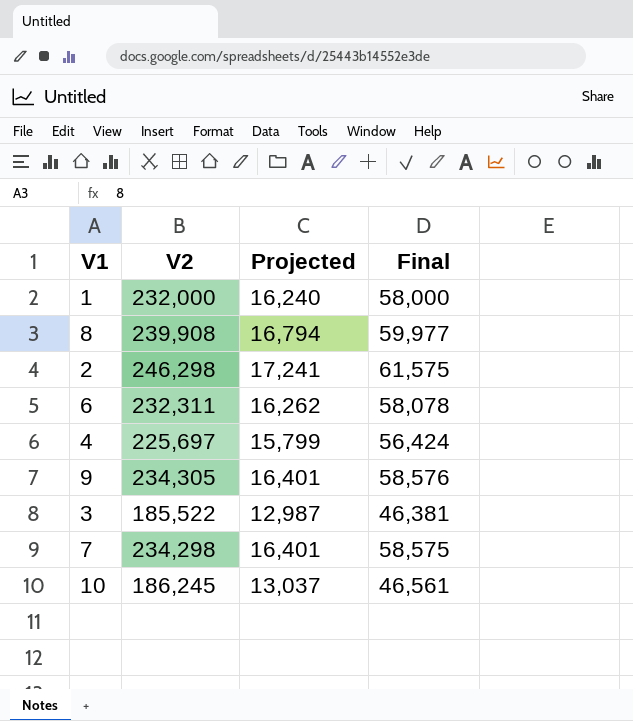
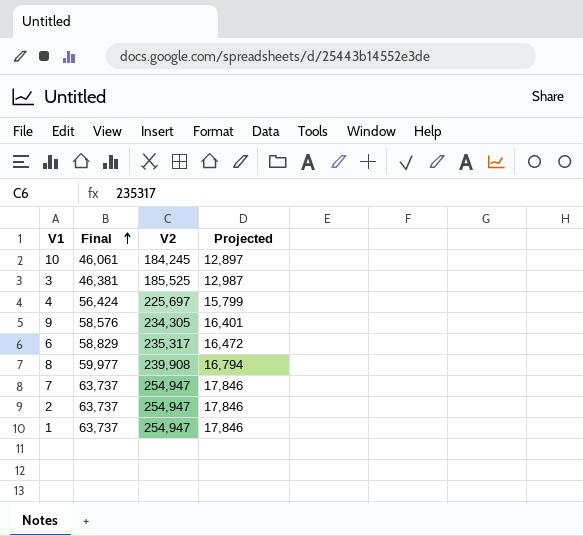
row order: none -> Final ascending
column Final | position: 4 -> 2
10 | Final: 46,561 -> 46,061
10 | V2: 186,245 -> 184,245
10 | Projected: 13,037 -> 12,897
3 | V2: 185,522 -> 185,525
6 | Final: 58,078 -> 58,829
6 | V2: 232,311 -> 235,317
6 | Projected: 16,262 -> 16,472
7 | Final: 58,575 -> 63,737
7 | V2: 234,298 -> 254,947
7 | Projected: 16,401 -> 17,846
2 | Final: 61,575 -> 63,737
2 | V2: 246,298 -> 254,947
2 | Projected: 17,241 -> 17,846
1 | Final: 58,000 -> 63,737
1 | V2: 232,000 -> 254,947
1 | Projected: 16,240 -> 17,846

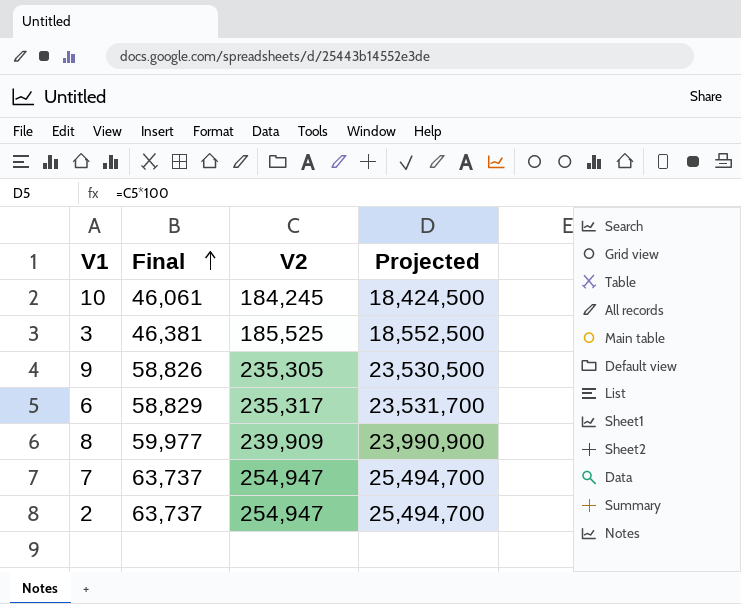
column Projected | formula: [V2] * 0.07 -> [V2] * 100
row 4: 56,424 | 225,697 | 15,799 -> none
row 1: 63,737 | 254,947 | 17,846 -> none
9 | Final: 58,576 -> 58,826
9 | V2: 234,305 -> 235,305
8 | V2: 239,908 -> 239,909

